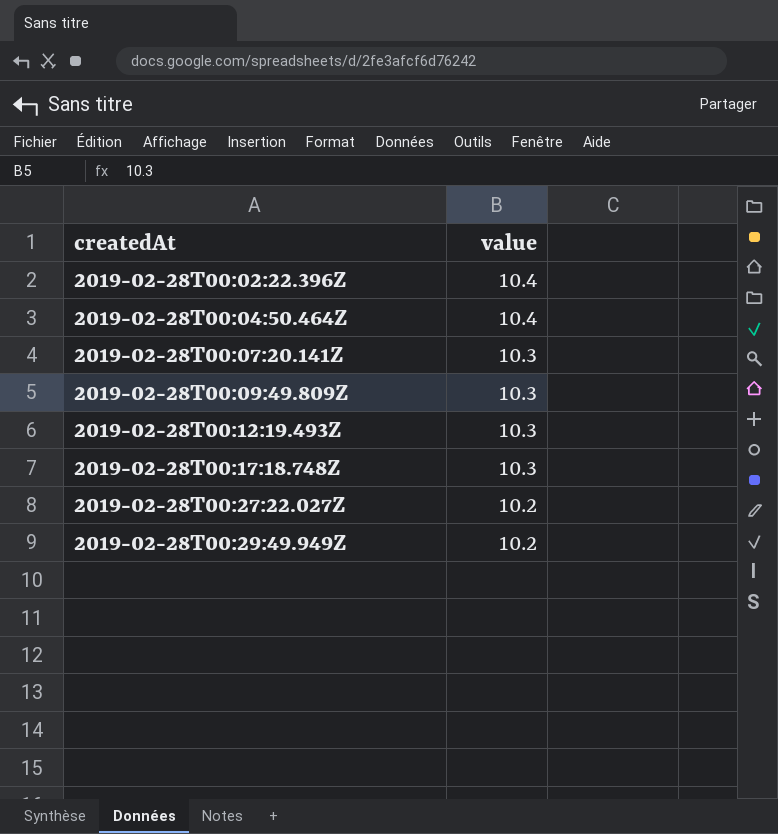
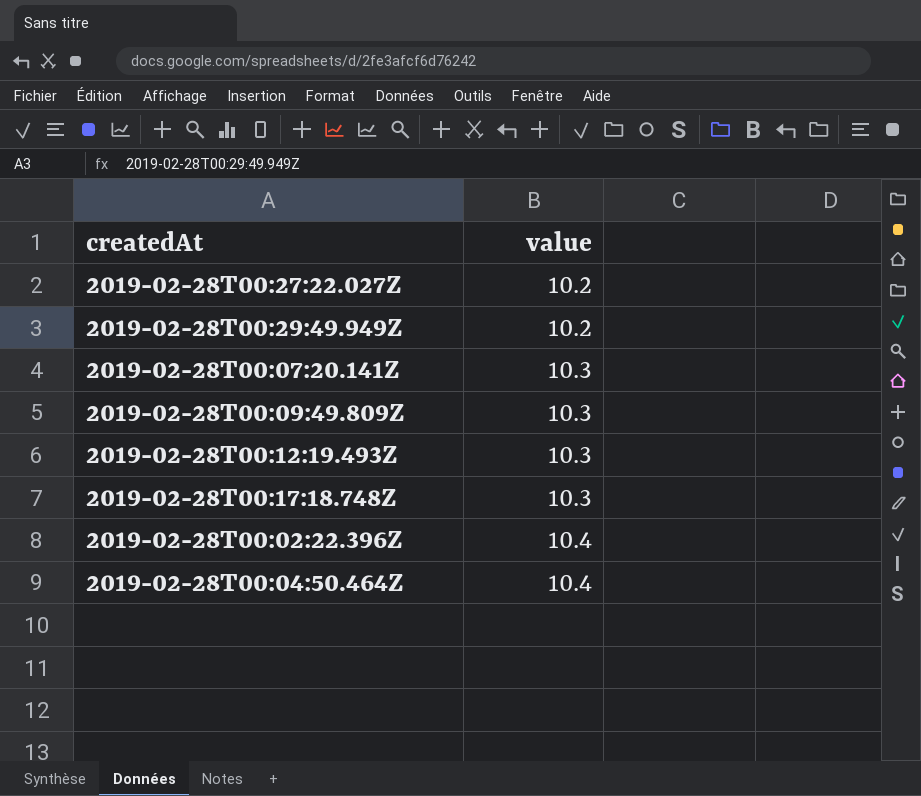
row order: createdAt ascending -> value ascending

